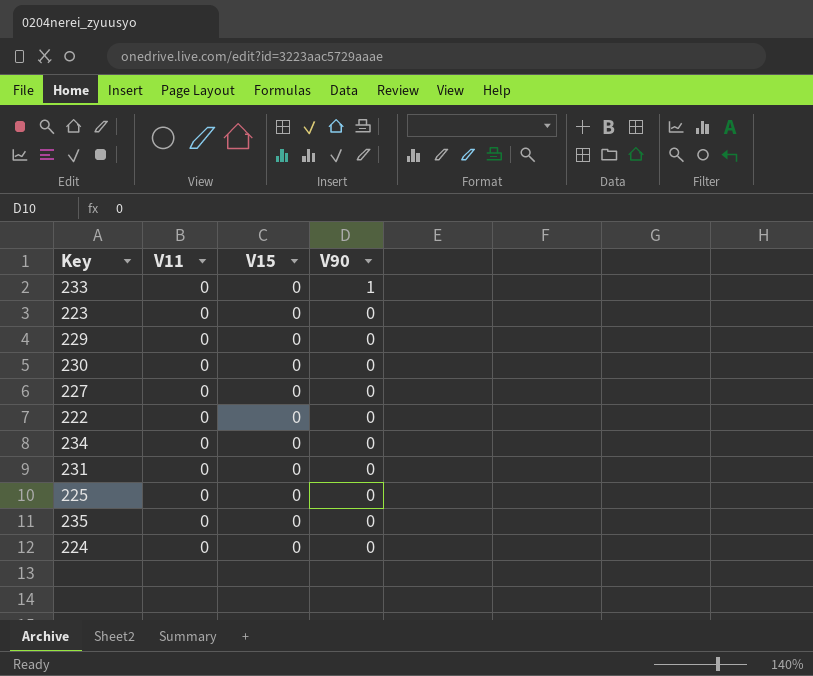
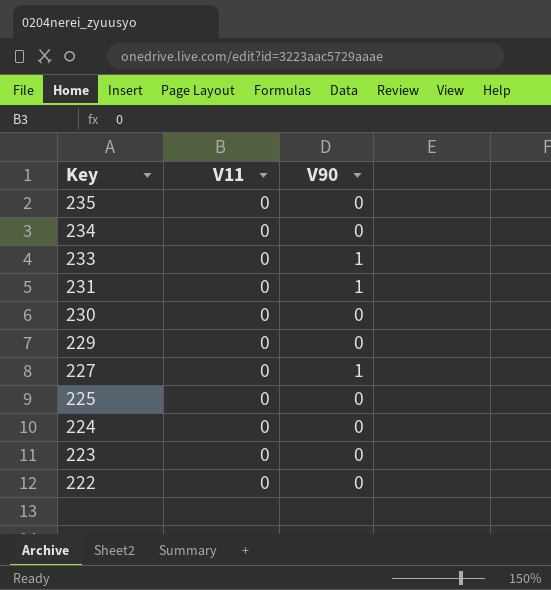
row order: V90 descending -> Key descending
column V15 | position: 3 -> none
231 | V90: 0 -> 1
227 | V90: 0 -> 1

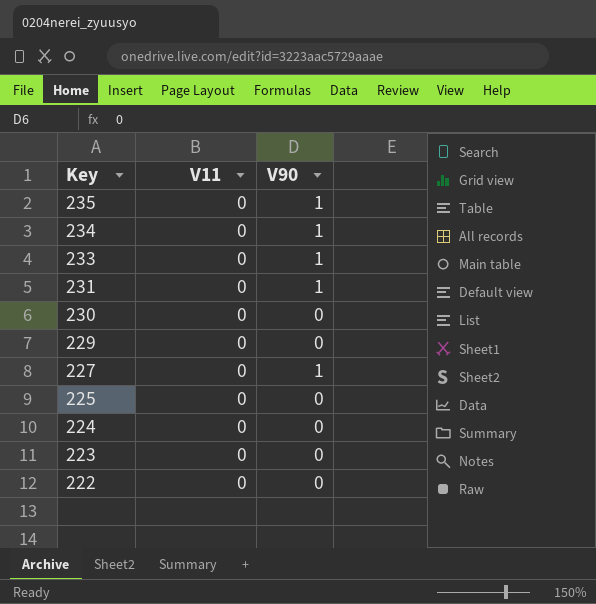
235 | V90: 0 -> 1
234 | V90: 0 -> 1

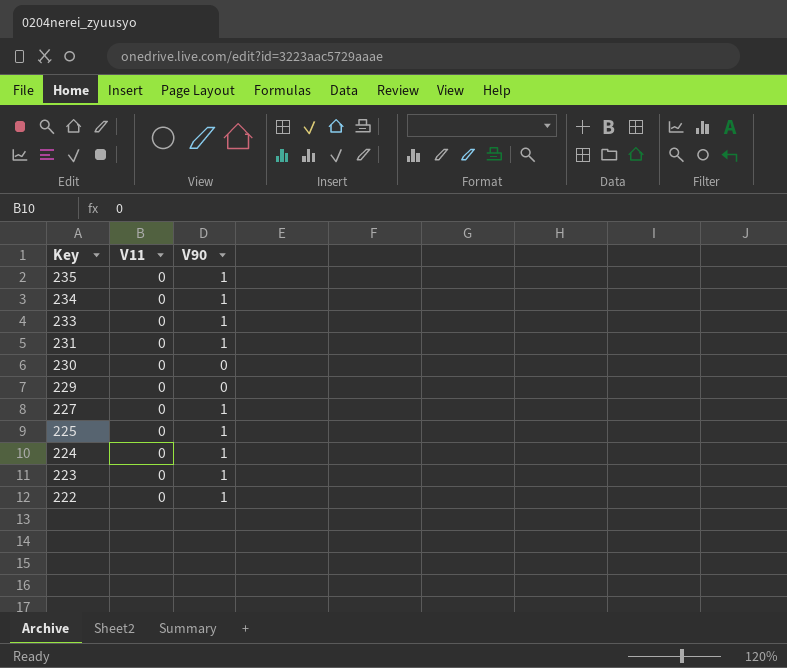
225 | V90: 0 -> 1
224 | V90: 0 -> 1
223 | V90: 0 -> 1
222 | V90: 0 -> 1

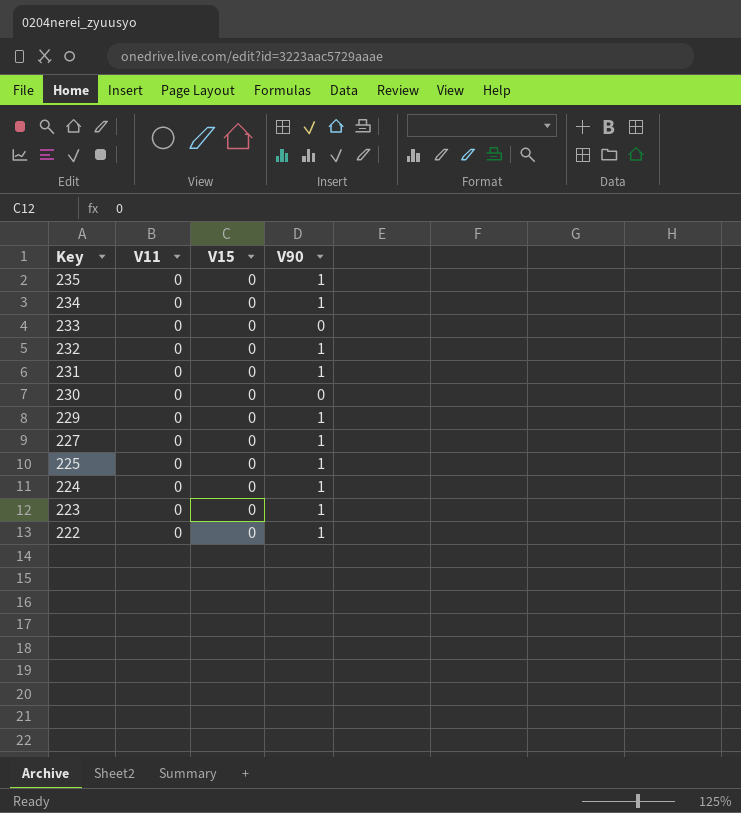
column V15 | position: none -> 3
233 | V90: 1 -> 0
row 232: none -> 0 | 0 | 1
229 | V90: 0 -> 1

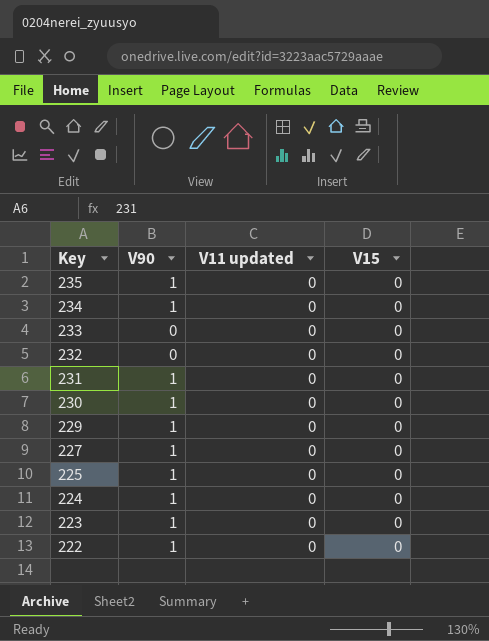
column V90 | position: 4 -> 2
column name: V11 -> V11 updated
232 | V90: 1 -> 0
230 | V90: 0 -> 1

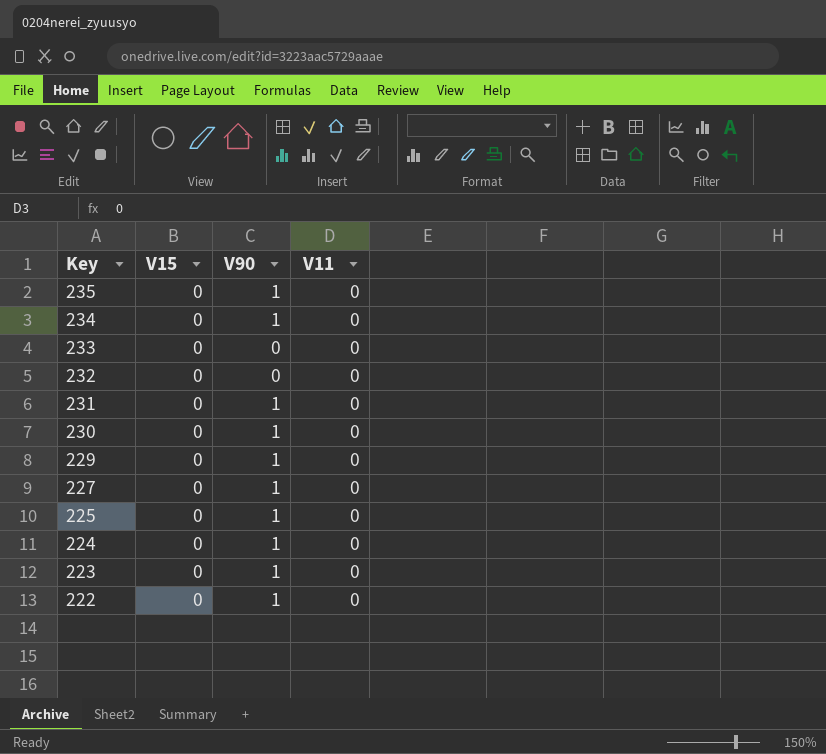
column V15 | position: 4 -> 2
column name: V11 updated -> V11

